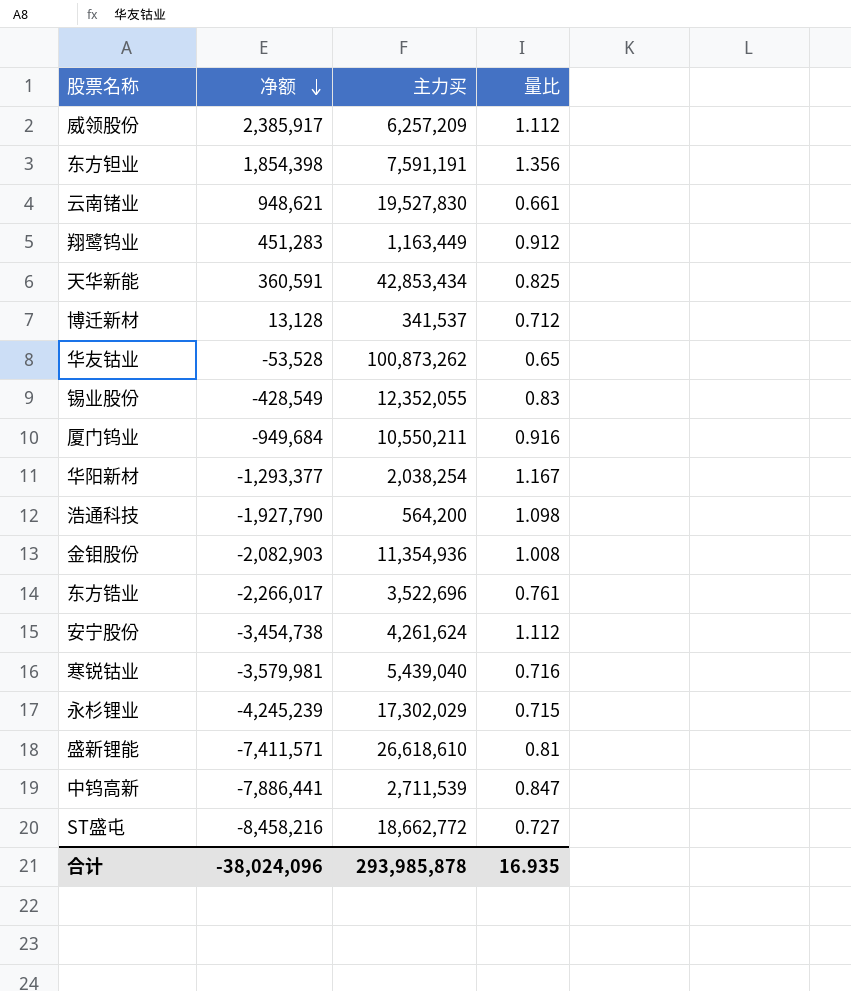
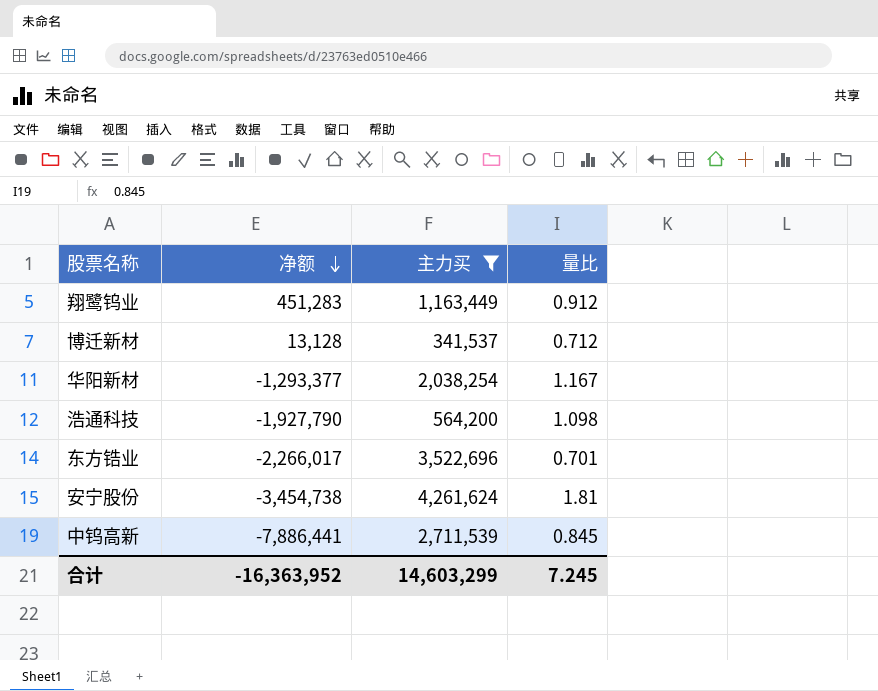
filter: none -> 主力买 <= 4,261,624
东方锆业 | 量比: 0.761 -> 0.701
安宁股份 | 量比: 1.112 -> 1.81
中钨高新 | 量比: 0.847 -> 0.845
合计 | 净额: -38,024,096 -> -16,363,952
合计 | 主力买: 293,985,878 -> 14,603,299
合计 | 量比: 16.935 -> 7.245

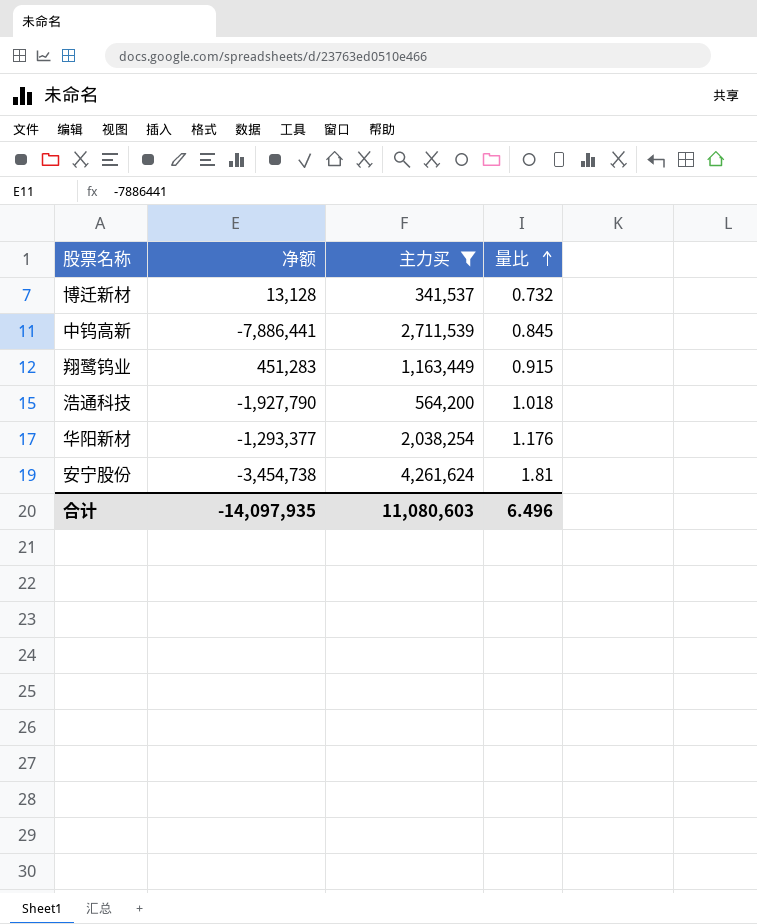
row order: 净额 descending -> 量比 ascending
row 东方锆业: -2,266,017 | 3,522,696 | 0.701 -> none
博迁新材 | 量比: 0.712 -> 0.732
翔鹭钨业 | 量比: 0.912 -> 0.915
浩通科技 | 量比: 1.098 -> 1.018
华阳新材 | 量比: 1.167 -> 1.176
合计 | 净额: -16,363,952 -> -14,097,935
合计 | 主力买: 14,603,299 -> 11,080,603
合计 | 量比: 7.245 -> 6.496

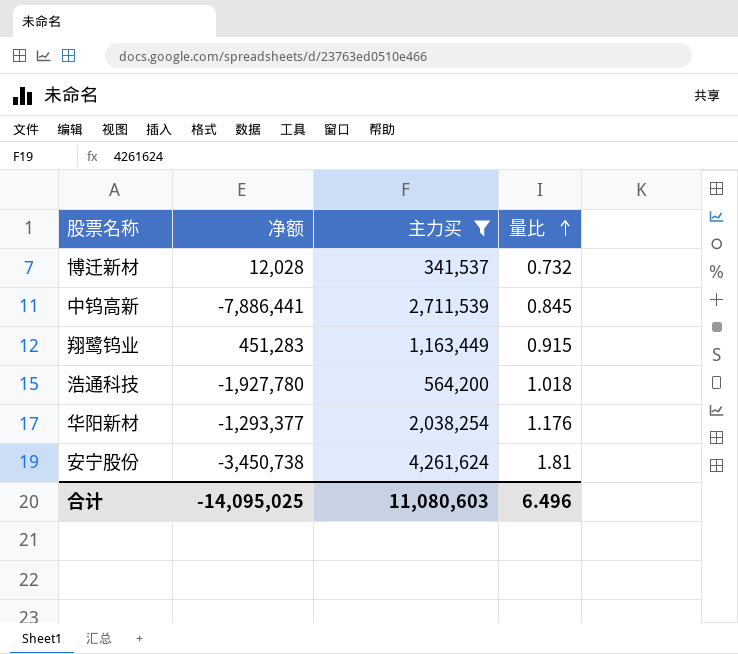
博迁新材 | 净额: 13,128 -> 12,028
浩通科技 | 净额: -1,927,790 -> -1,927,780
安宁股份 | 净额: -3,454,738 -> -3,450,738
合计 | 净额: -14,097,935 -> -14,095,025

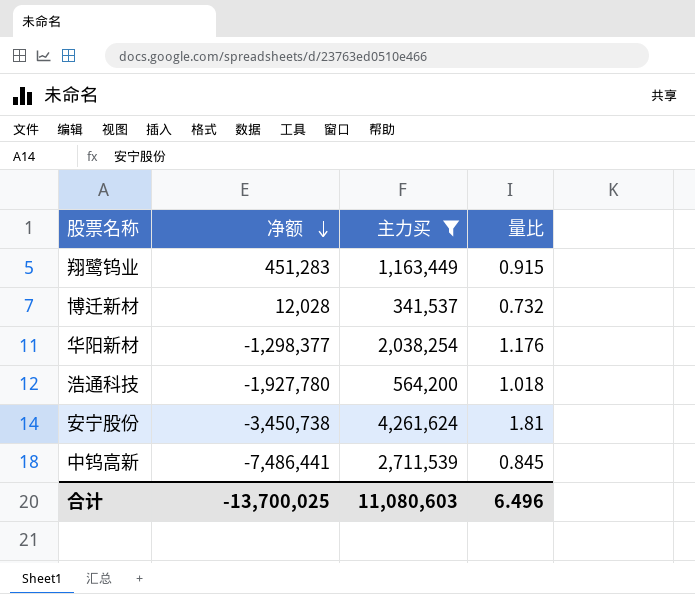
row order: 量比 ascending -> 净额 descending
华阳新材 | 净额: -1,293,377 -> -1,298,377
中钨高新 | 净额: -7,886,441 -> -7,486,441
合计 | 净额: -14,095,025 -> -13,700,025

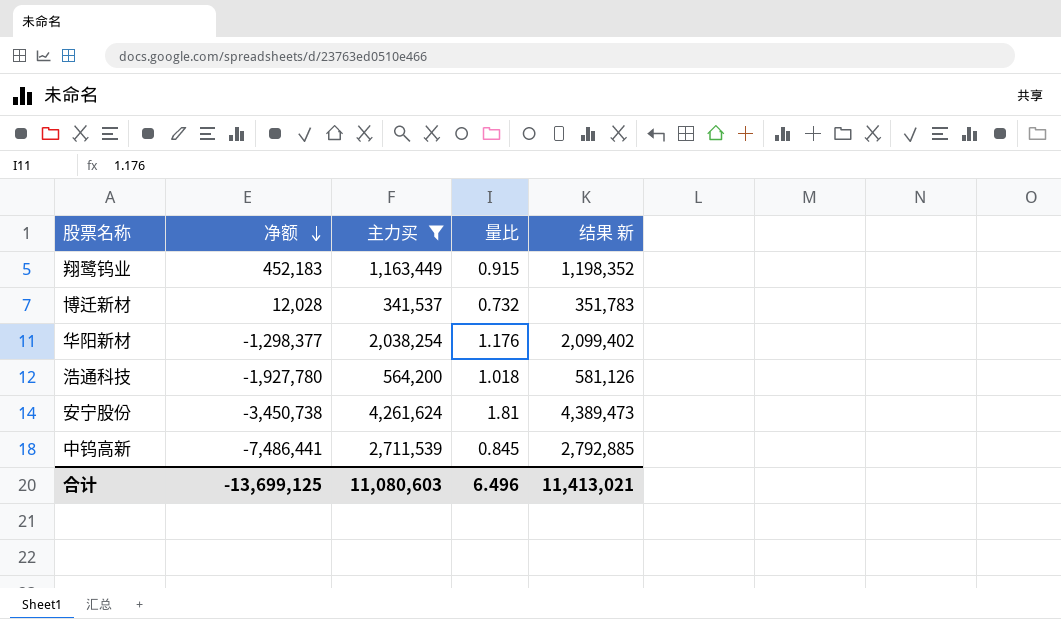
column 结果 新 | formula: none -> [主力买] * 1.03
翔鹭钨业 | 净额: 451,283 -> 452,183
合计 | 净额: -13,700,025 -> -13,699,125

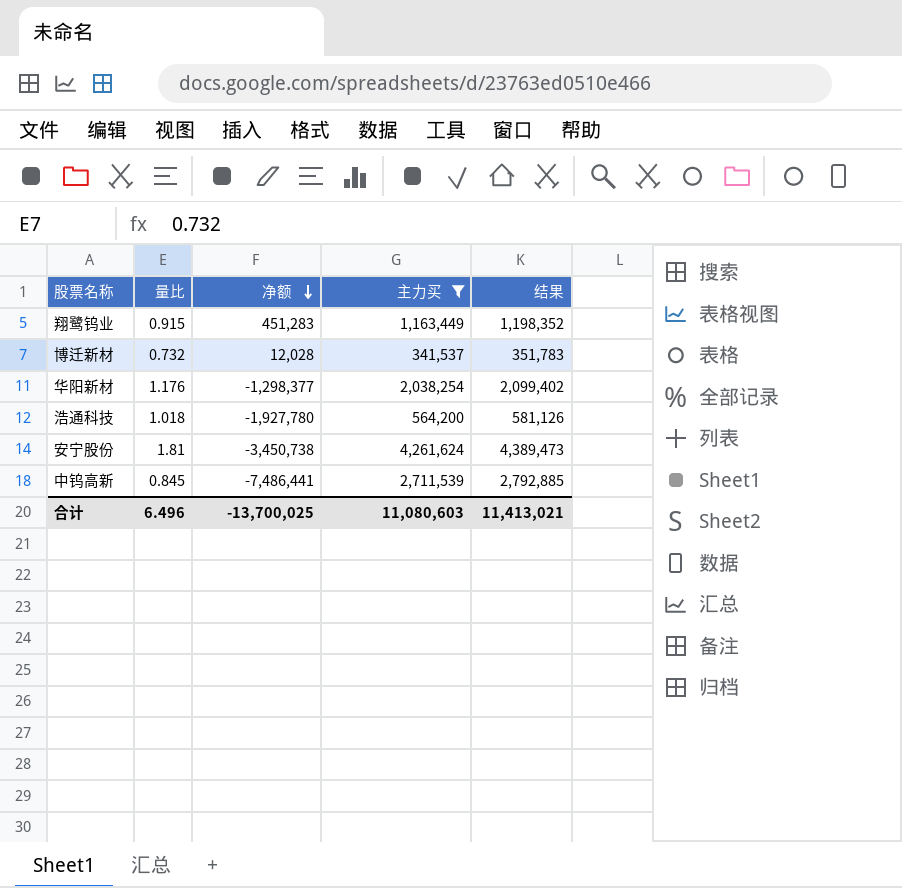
column 量比 | position: 4 -> 2
column name: 结果 新 -> 结果
翔鹭钨业 | 净额: 452,183 -> 451,283
合计 | 净额: -13,699,125 -> -13,700,025

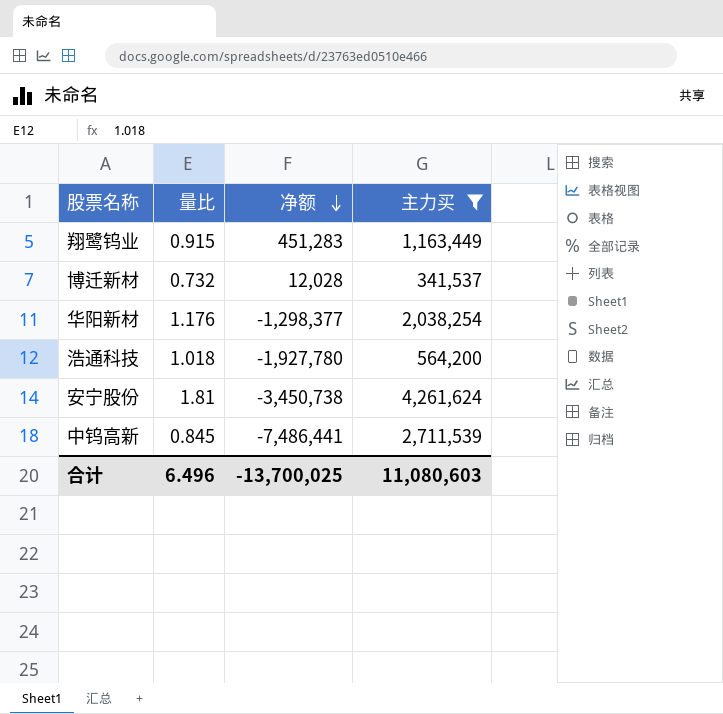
column 结果 | formula: [主力买] * 1.03 -> none

